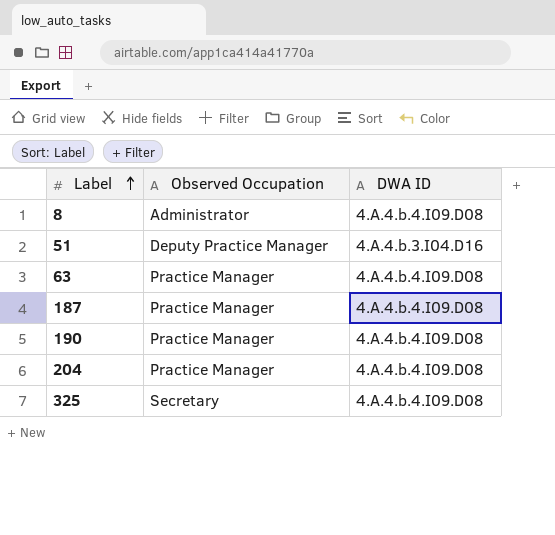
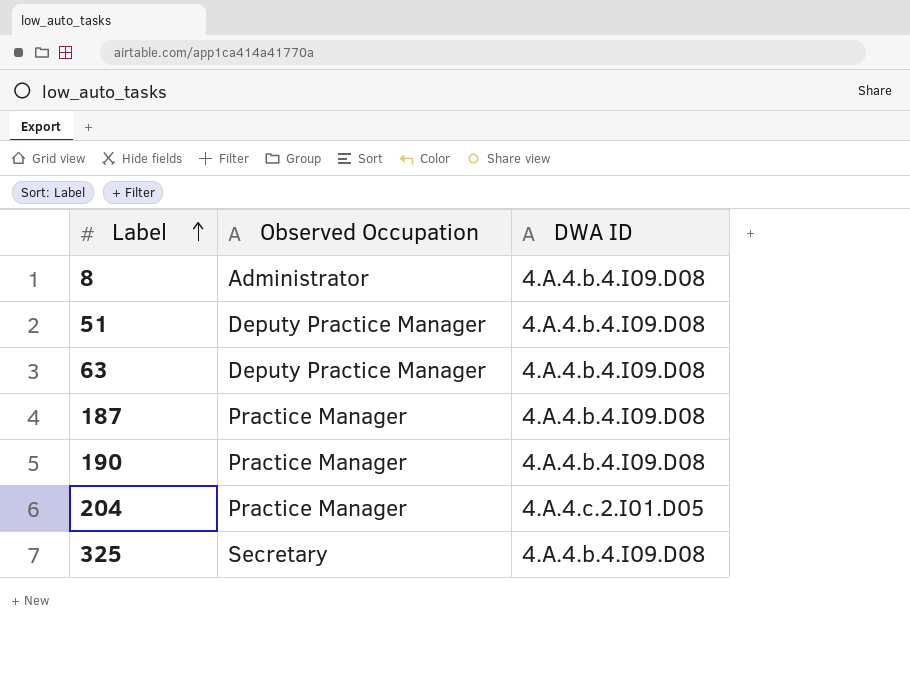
51 | DWA ID: 4.A.4.b.3.I04.D16 -> 4.A.4.b.4.I09.D08
63 | Observed Occupation: Practice Manager -> Deputy Practice Manager
204 | DWA ID: 4.A.4.b.4.I09.D08 -> 4.A.4.c.2.I01.D05

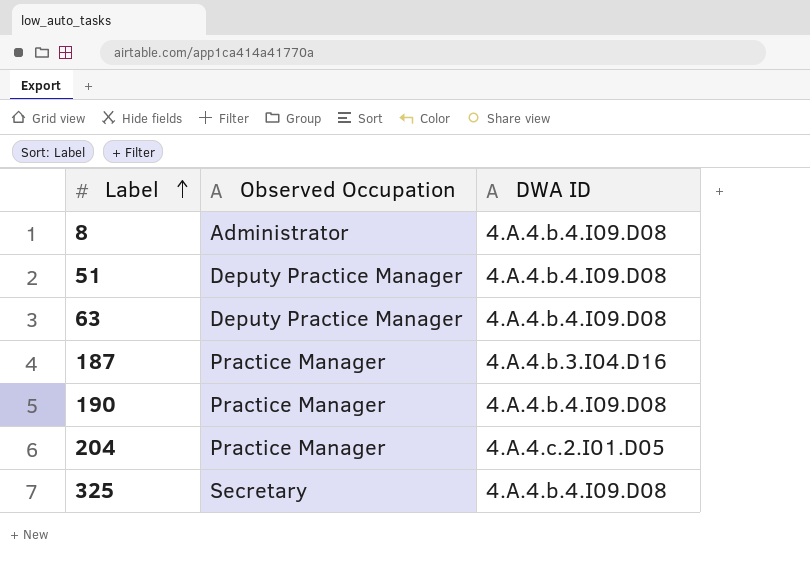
187 | DWA ID: 4.A.4.b.4.I09.D08 -> 4.A.4.b.3.I04.D16

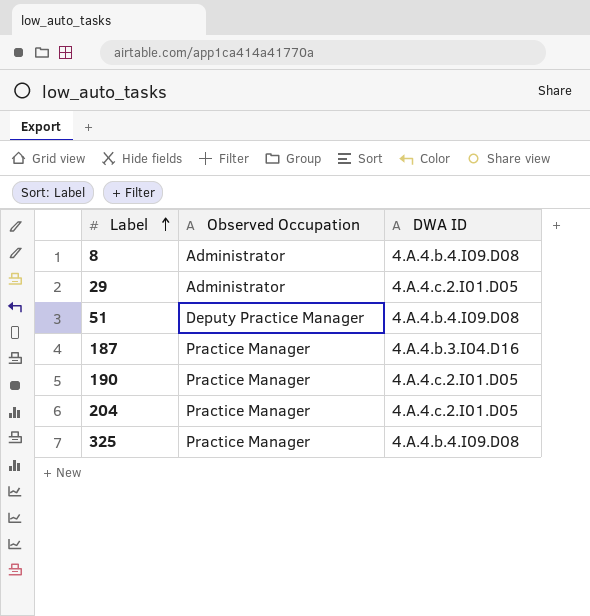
row 63: Deputy Practice Manager | 4.A.4.b.4.I09.D08 -> none
row 29: none -> Administrator | 4.A.4.c.2.I01.D05
190 | DWA ID: 4.A.4.b.4.I09.D08 -> 4.A.4.c.2.I01.D05
325 | Observed Occupation: Secretary -> Practice Manager

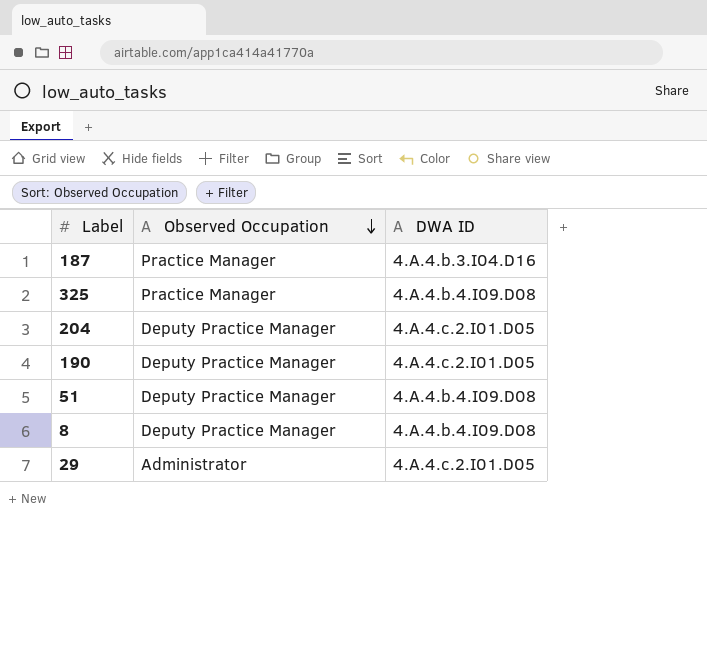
row order: Label ascending -> Observed Occupation descending
204 | Observed Occupation: Practice Manager -> Deputy Practice Manager
190 | Observed Occupation: Practice Manager -> Deputy Practice Manager
8 | Observed Occupation: Administrator -> Deputy Practice Manager

